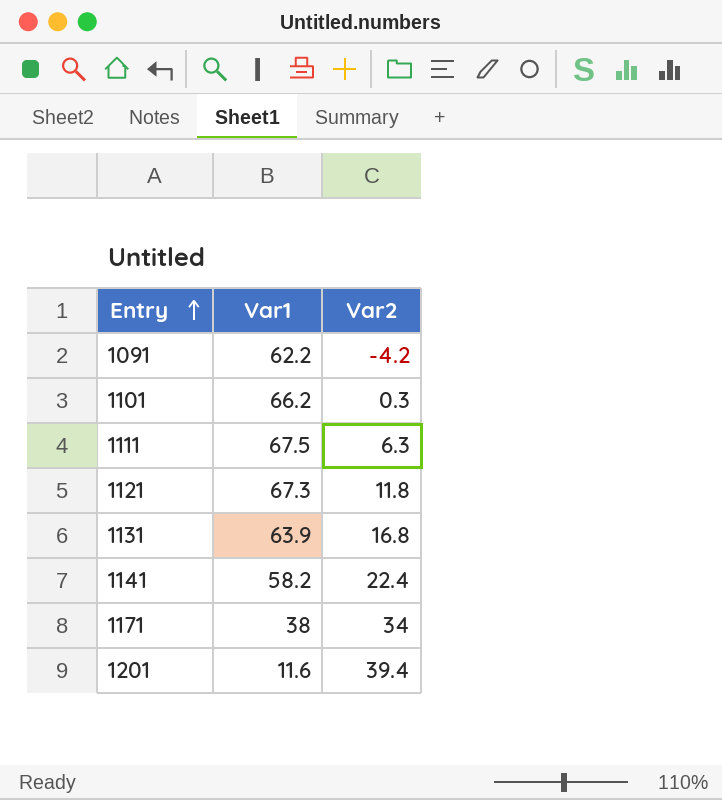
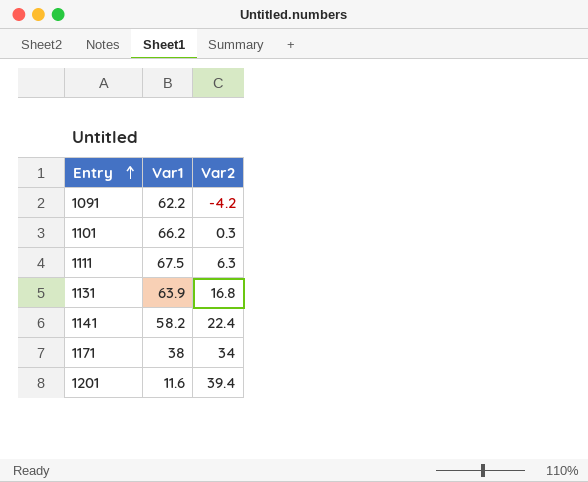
row 1121: 67.3 | 11.8 -> none

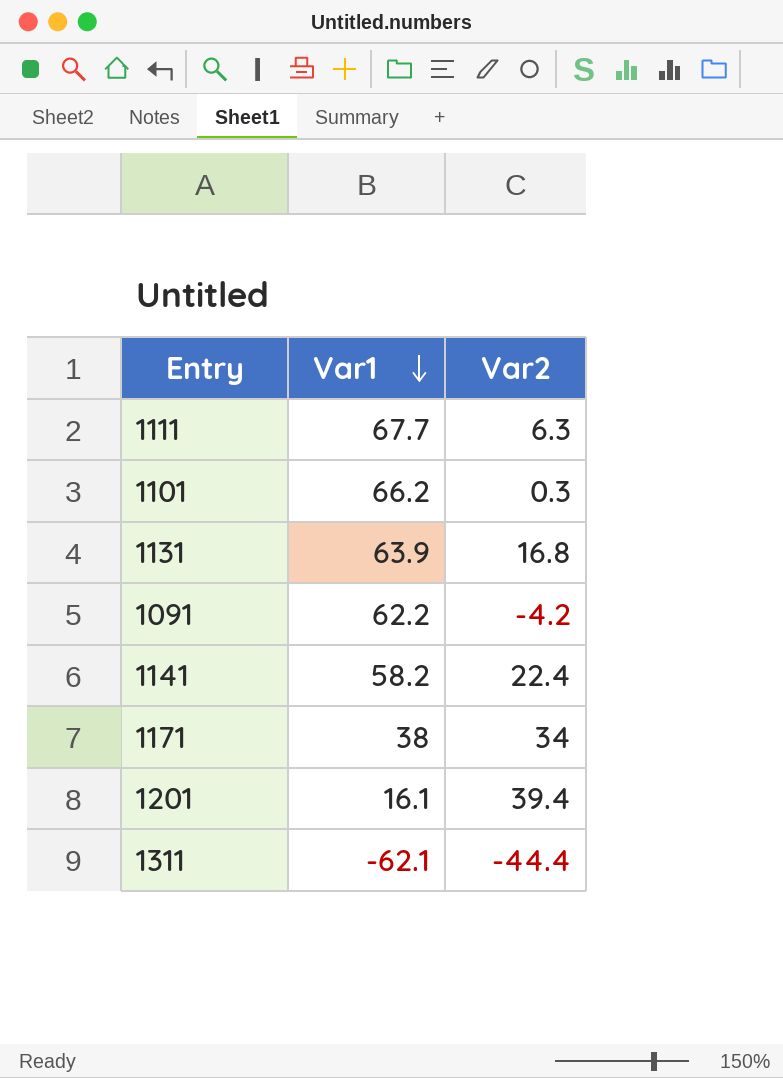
row order: Entry ascending -> Var1 descending
1111 | Var1: 67.5 -> 67.7
1201 | Var1: 11.6 -> 16.1
row 1311: none -> -62.1 | -44.4

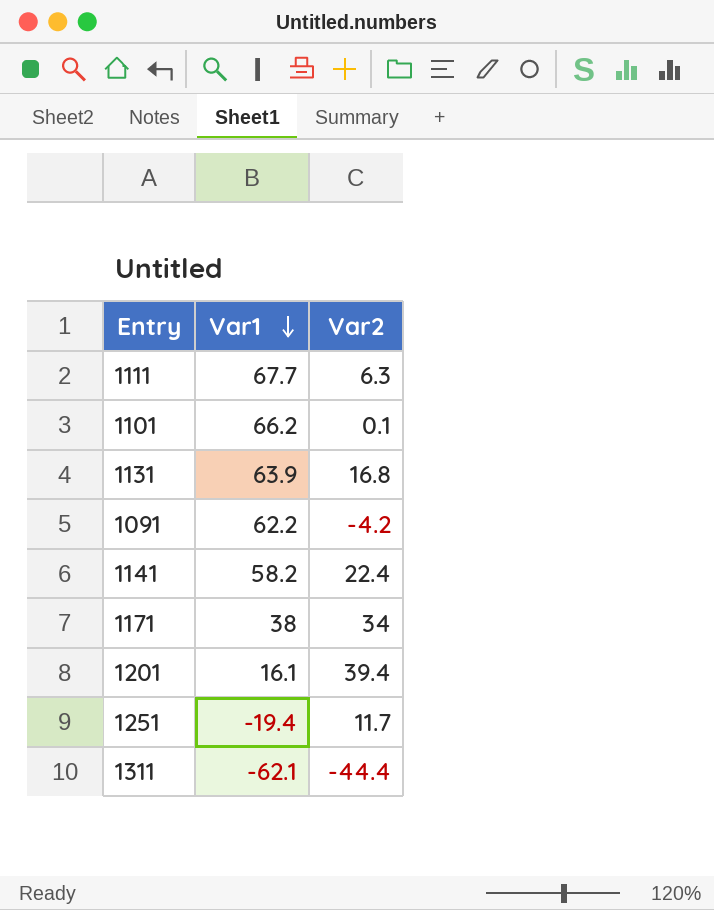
1101 | Var2: 0.3 -> 0.1
row 1251: none -> -19.4 | 11.7

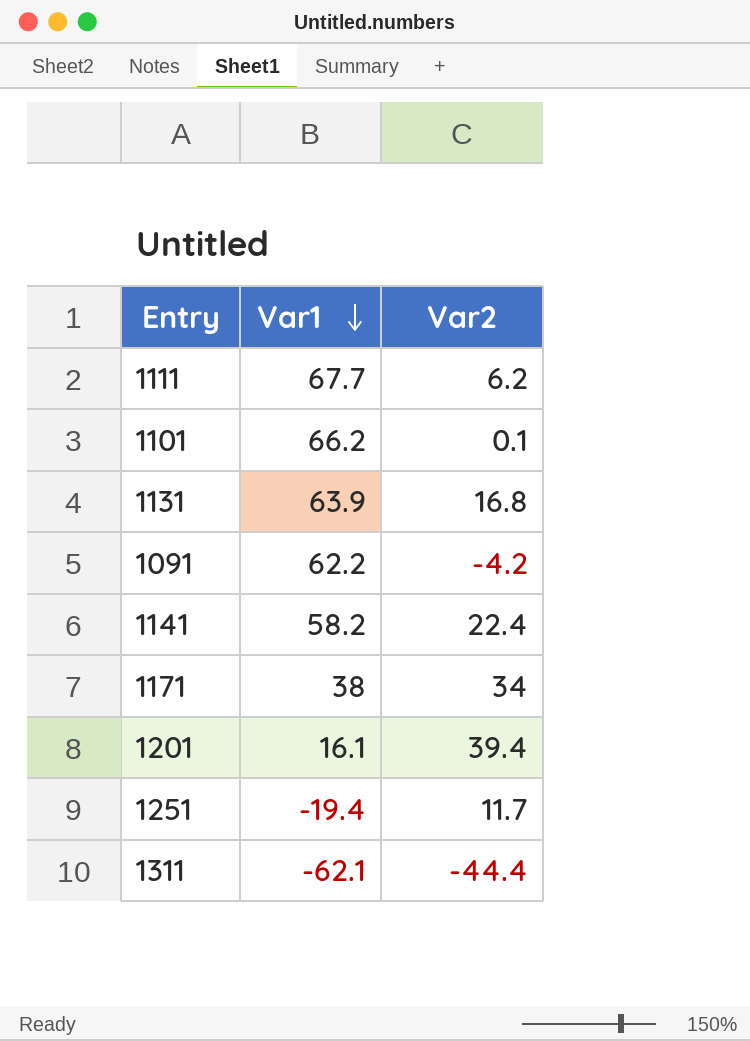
1111 | Var2: 6.3 -> 6.2

